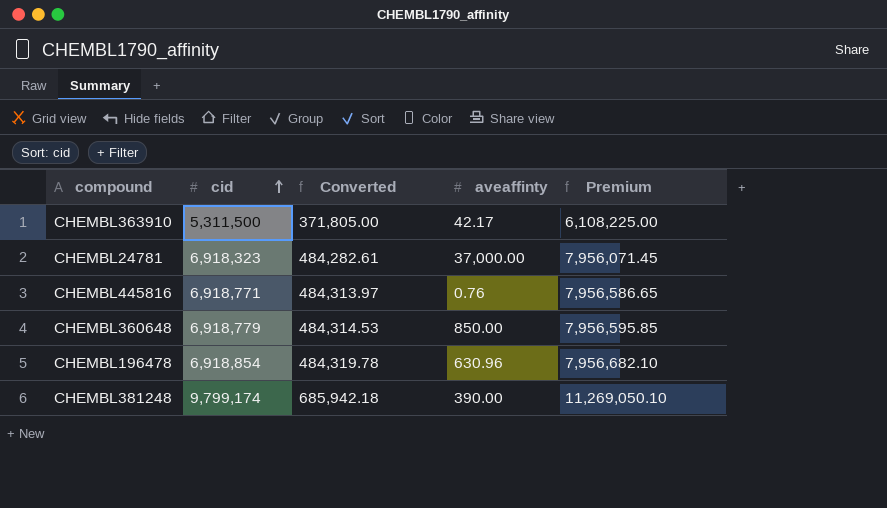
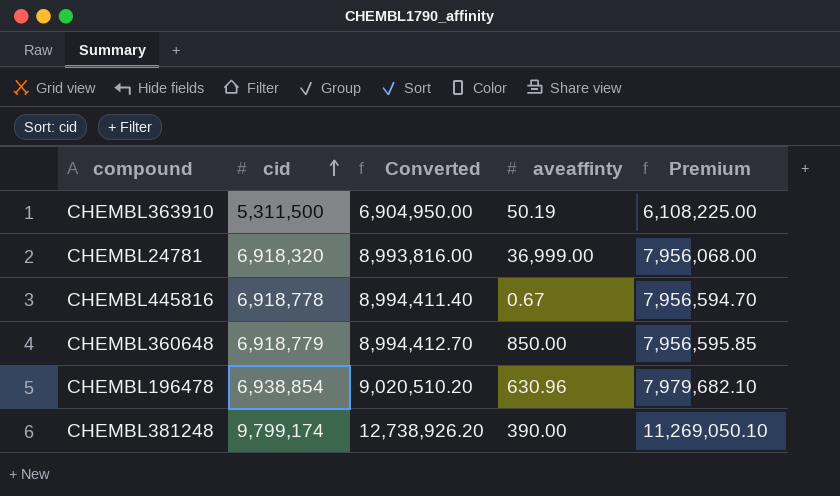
column Converted | formula: [cid] * 0.07 -> [cid] * 1.3
CHEMBL363910 | aveaffinty: 42.17 -> 50.19
CHEMBL24781 | cid: 6,918,323 -> 6,918,320
CHEMBL24781 | aveaffinty: 37,000.00 -> 36,999.00
CHEMBL24781 | Premium: 7,956,071.45 -> 7,956,068.00
CHEMBL445816 | cid: 6,918,771 -> 6,918,778
CHEMBL445816 | aveaffinty: 0.76 -> 0.67
CHEMBL445816 | Premium: 7,956,586.65 -> 7,956,594.70
CHEMBL196478 | cid: 6,918,854 -> 6,938,854
CHEMBL196478 | Premium: 7,956,682.10 -> 7,979,682.10

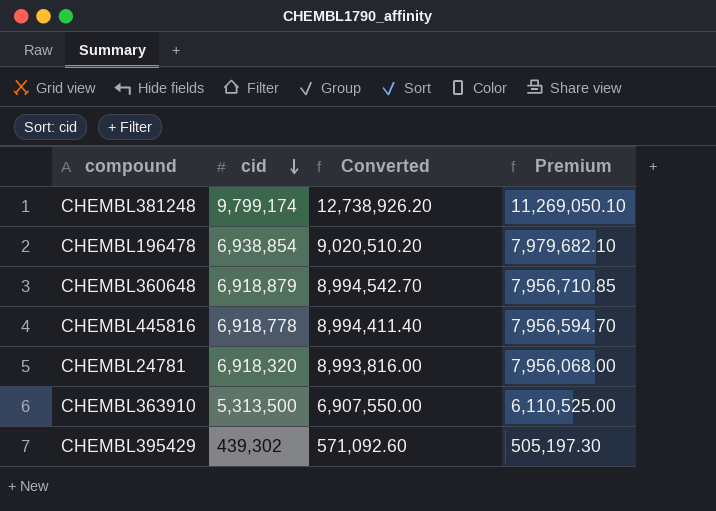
row order: cid ascending -> cid descending
column aveaffinty | position: 4 -> none
CHEMBL360648 | cid: 6,918,779 -> 6,918,879
CHEMBL360648 | Converted: 8,994,412.70 -> 8,994,542.70
CHEMBL360648 | Premium: 7,956,595.85 -> 7,956,710.85
CHEMBL363910 | cid: 5,311,500 -> 5,313,500
CHEMBL363910 | Converted: 6,904,950.00 -> 6,907,550.00
CHEMBL363910 | Premium: 6,108,225.00 -> 6,110,525.00
row CHEMBL395429: none -> 439,302 | 571,092.60 | 505,197.30

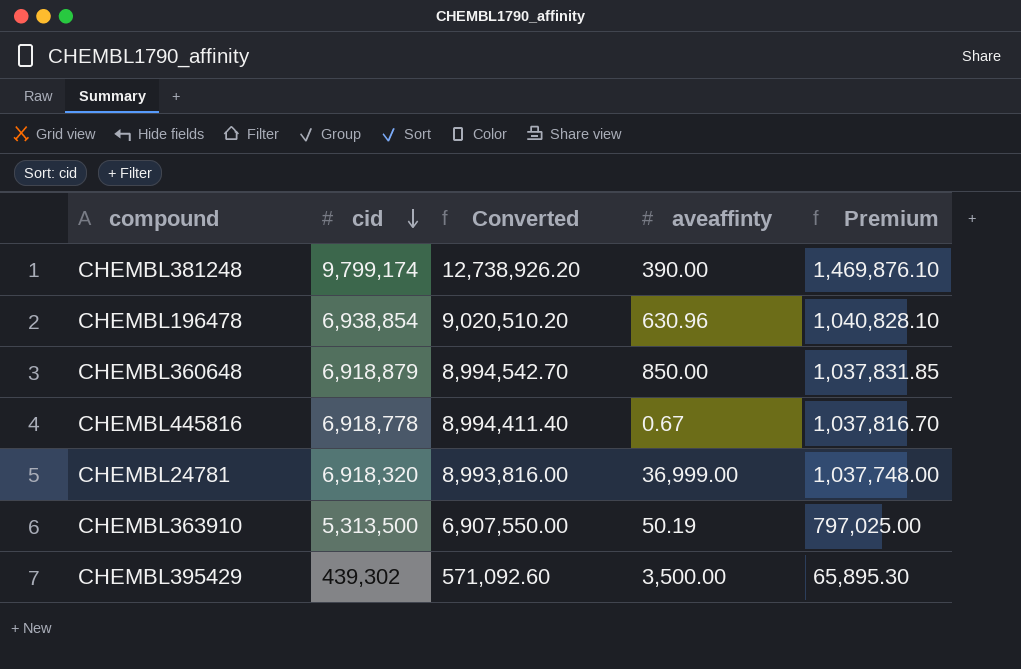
column aveaffinty | position: none -> 4
column Premium | formula: [cid] * 1.15 -> [cid] * 0.15

